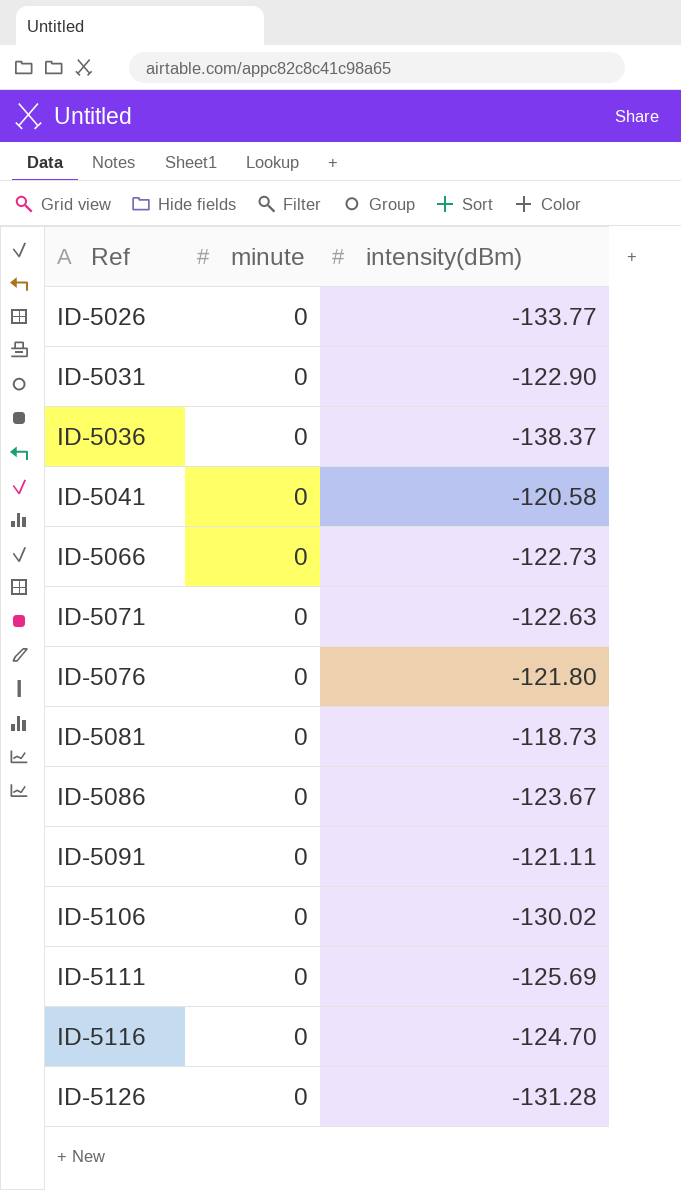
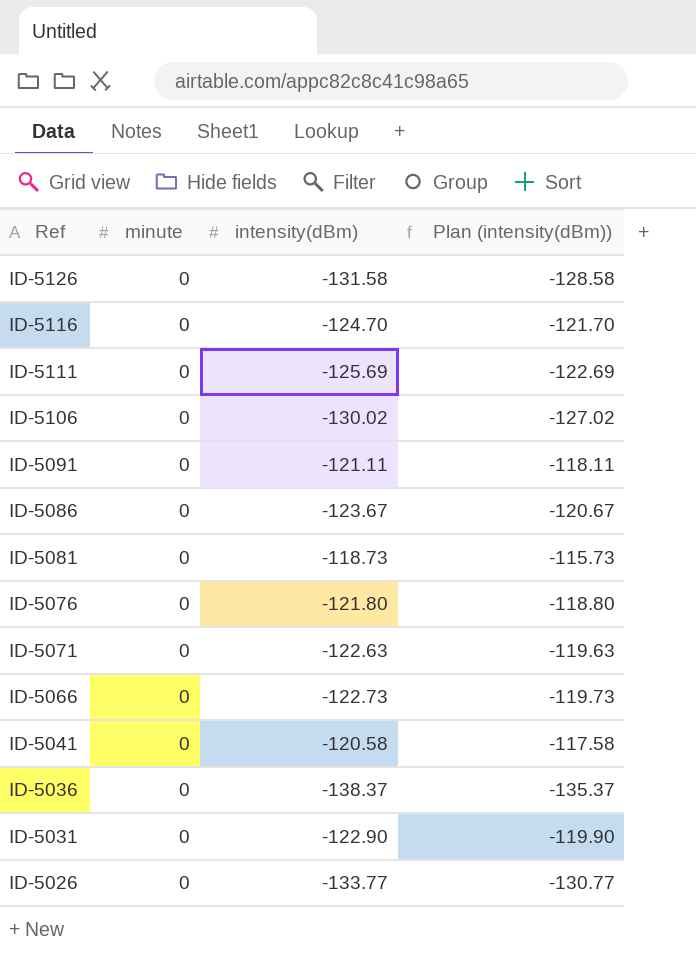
row order: Ref ascending -> Ref descending
column Plan (intensity(dBm)) | formula: none -> [intensity(dBm)] + 3
ID-5126 | intensity(dBm): -131.28 -> -131.58

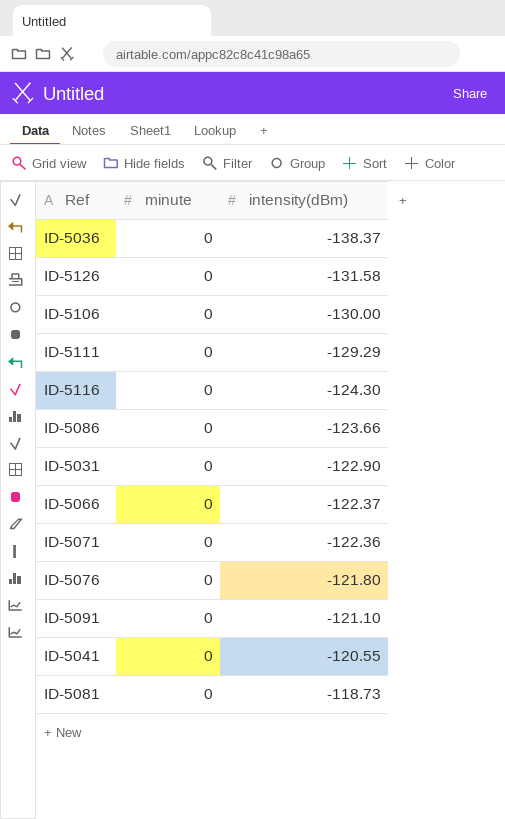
row order: Ref descending -> intensity(dBm) ascending
column Plan (intensity(dBm)) | formula: [intensity(dBm)] + 3 -> none
row ID-5026: 0 | -133.77 | -130.77 -> none
ID-5106 | intensity(dBm): -130.02 -> -130.00
ID-5111 | intensity(dBm): -125.69 -> -129.29
ID-5116 | intensity(dBm): -124.70 -> -124.30
ID-5086 | intensity(dBm): -123.67 -> -123.66
ID-5066 | intensity(dBm): -122.73 -> -122.37
ID-5071 | intensity(dBm): -122.63 -> -122.36
ID-5091 | intensity(dBm): -121.11 -> -121.10
ID-5041 | intensity(dBm): -120.58 -> -120.55

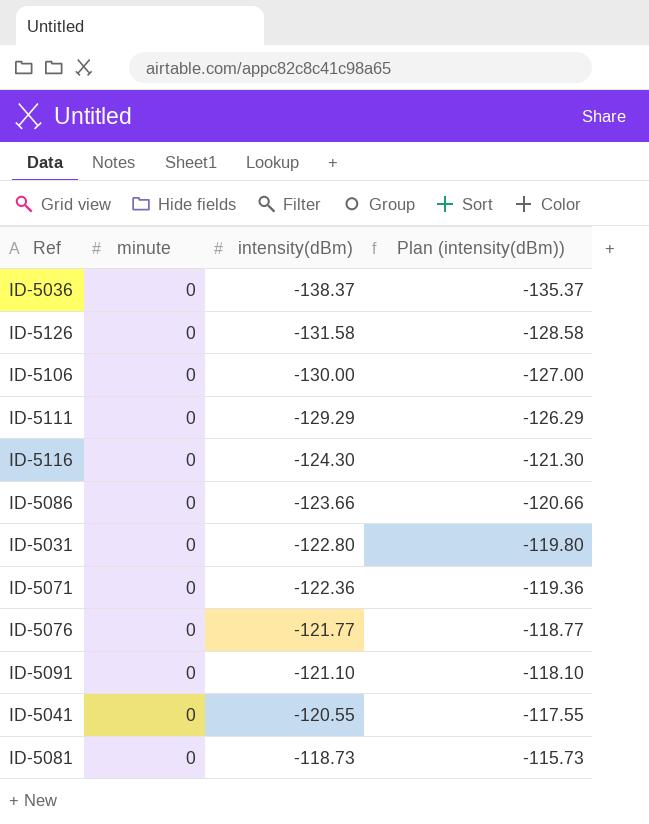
column Plan (intensity(dBm)) | formula: none -> [intensity(dBm)] + 3
row ID-5066: 0 | -122.37 -> none
ID-5031 | intensity(dBm): -122.90 -> -122.80
ID-5076 | intensity(dBm): -121.80 -> -121.77

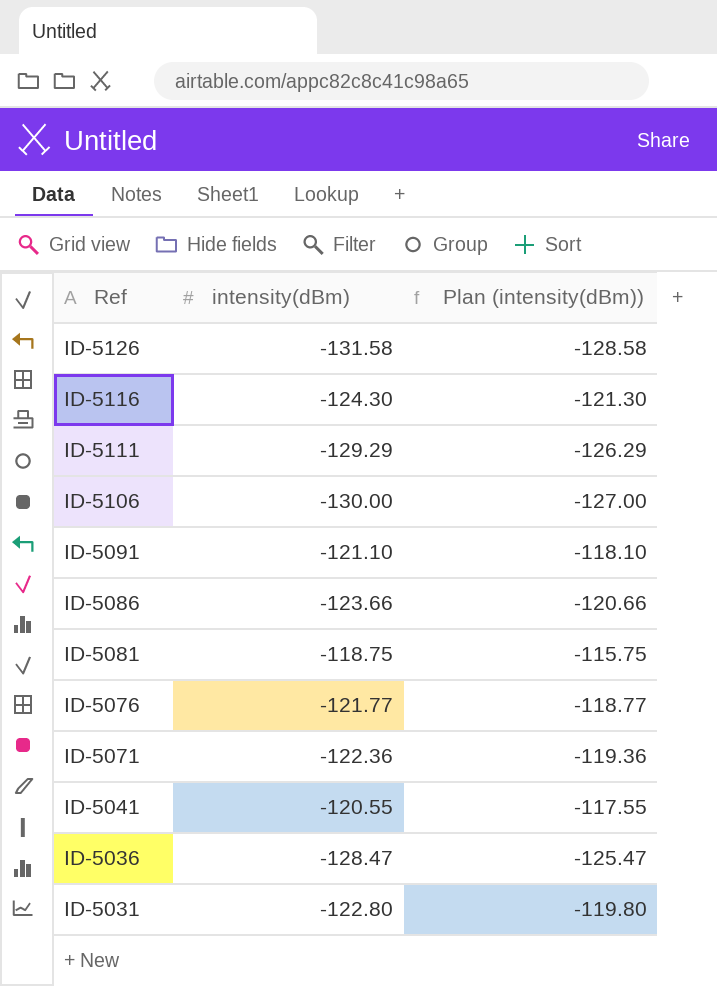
row order: intensity(dBm) ascending -> Ref descending
column minute | position: 2 -> none
ID-5081 | intensity(dBm): -118.73 -> -118.75
ID-5081 | Plan (intensity(dBm)): -115.73 -> -115.75
ID-5036 | intensity(dBm): -138.37 -> -128.47
ID-5036 | Plan (intensity(dBm)): -135.37 -> -125.47

